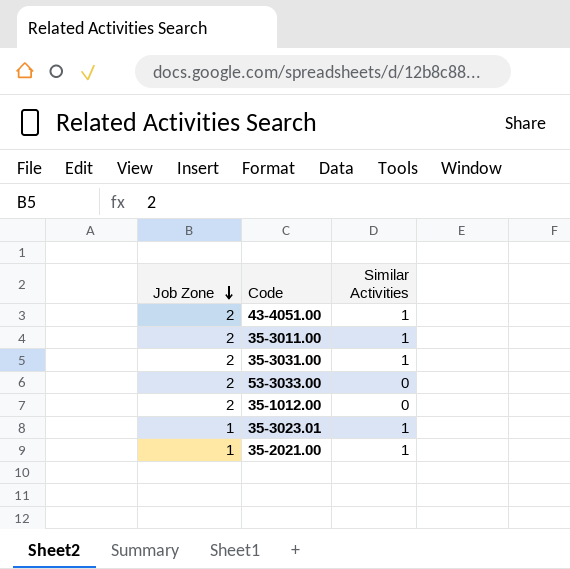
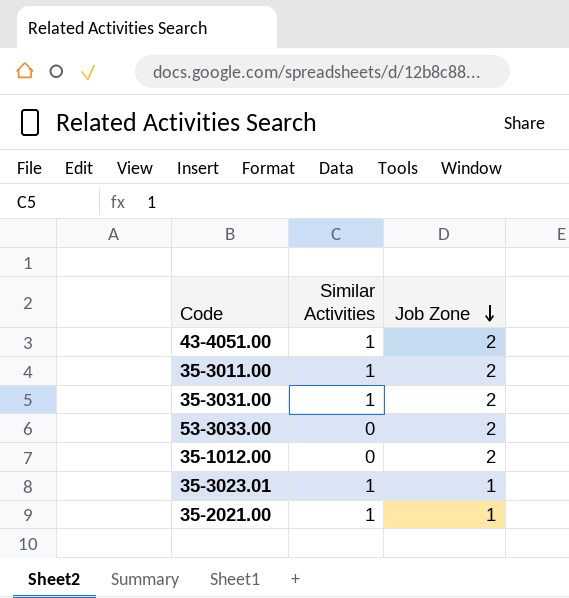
column Job Zone | position: 1 -> 3

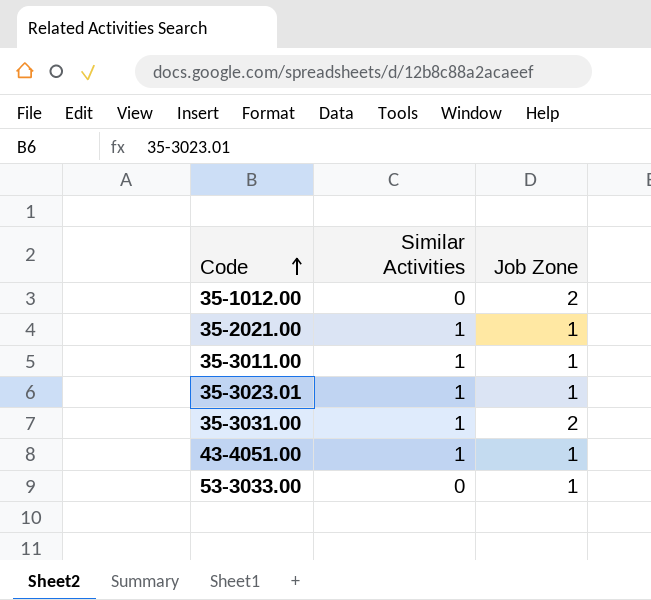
row order: Job Zone descending -> Code ascending
35-3011.00 | Job Zone: 2 -> 1
43-4051.00 | Job Zone: 2 -> 1
53-3033.00 | Job Zone: 2 -> 1

